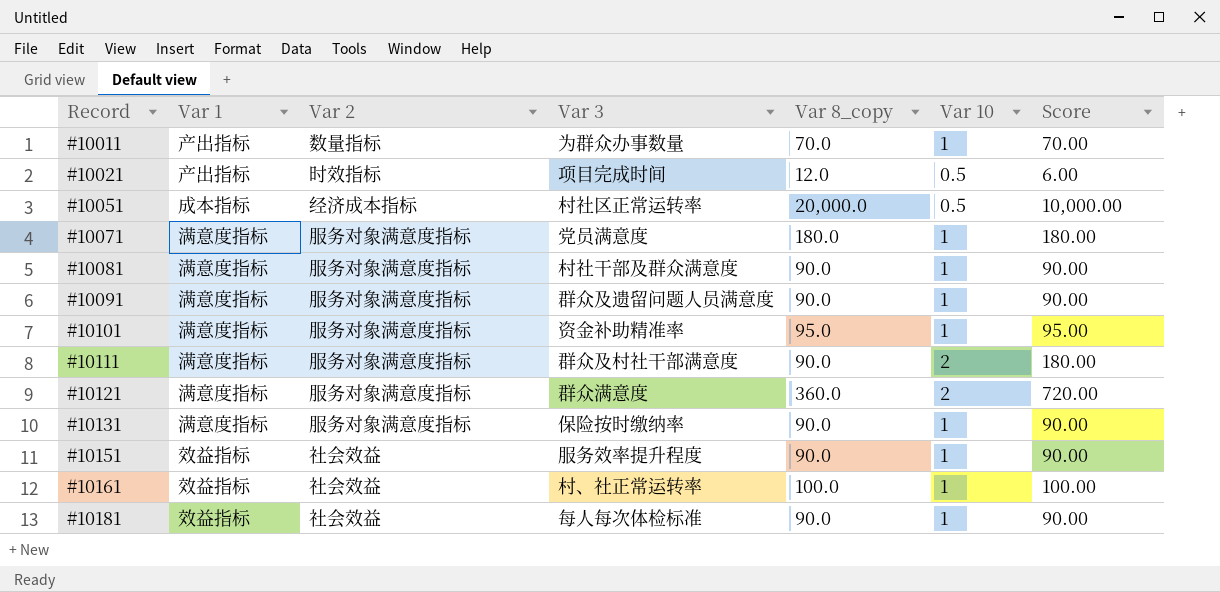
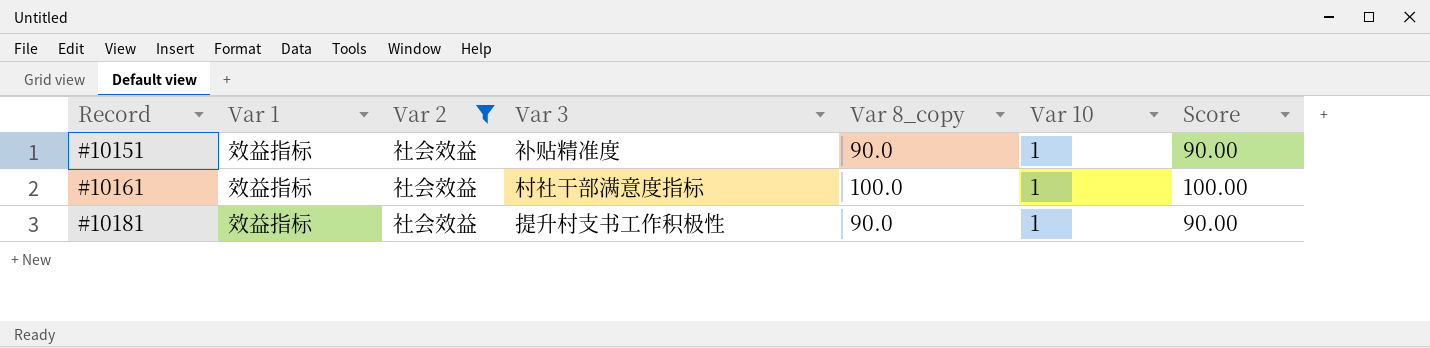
filter: none -> Var 2 = 社会效益
#10151 | Var 3: 服务效率提升程度 -> 补贴精准度
#10161 | Var 3: 村、社正常运转率 -> 村社干部满意度指标
#10181 | Var 3: 每人每次体检标准 -> 提升村支书工作积极性

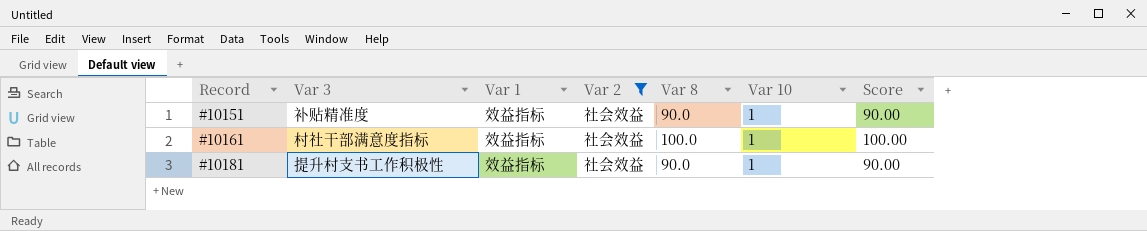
column Var 3 | position: 4 -> 2
column name: Var 8_copy -> Var 8

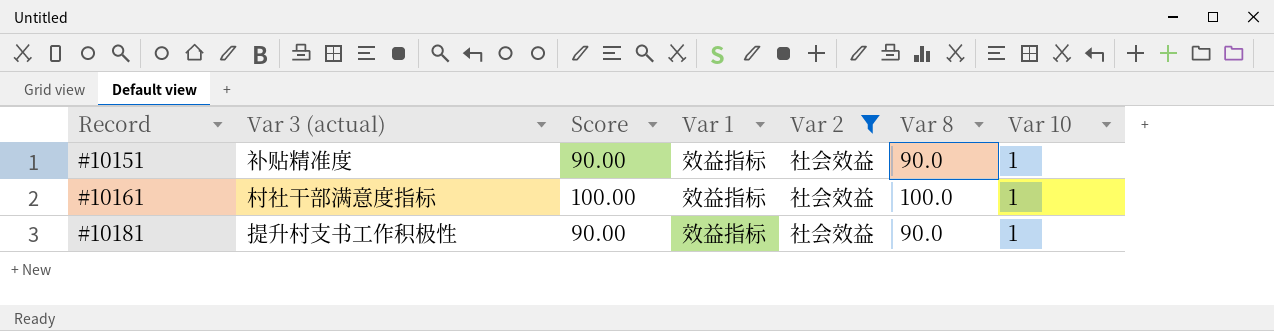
column name: Var 3 -> Var 3 (actual)
column Score | position: 7 -> 3

